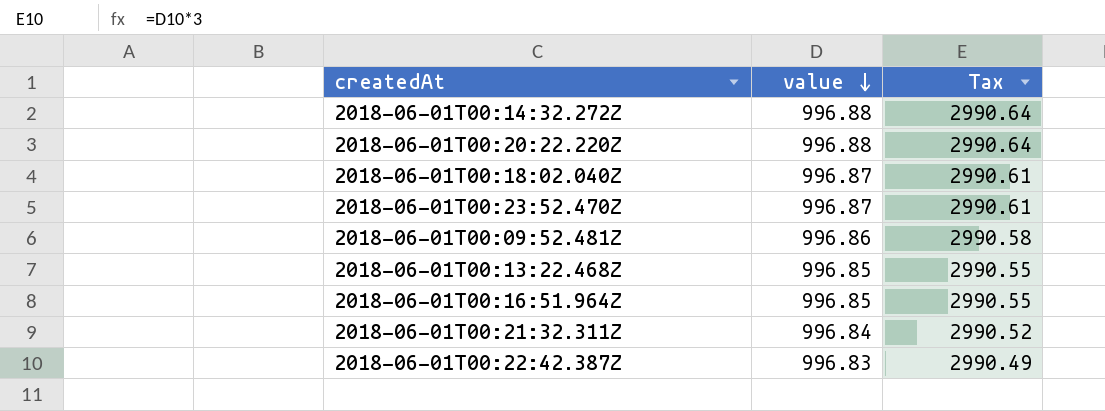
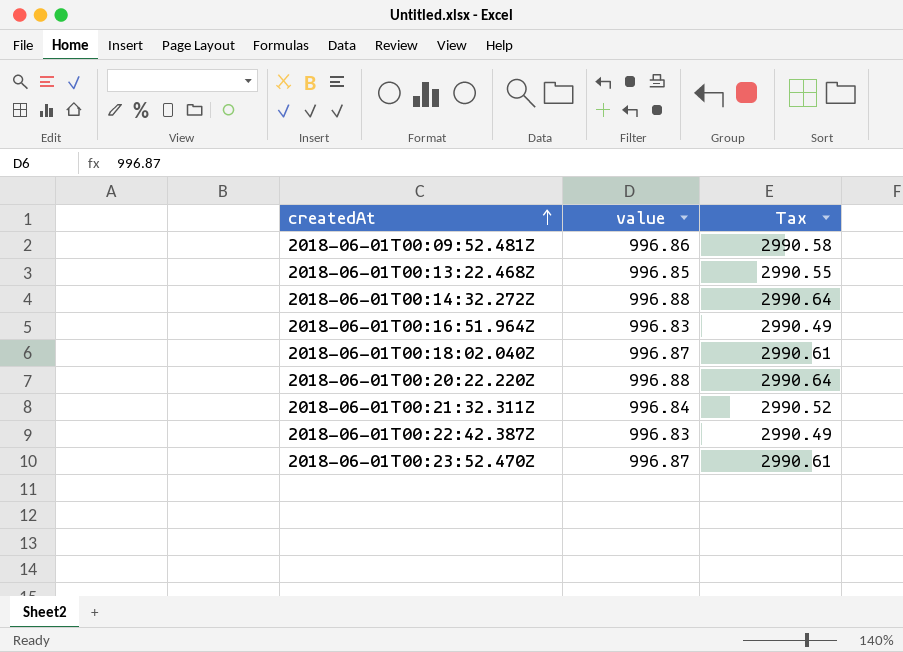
row order: value descending -> createdAt ascending
2018-06-01T00:16:51.964Z | value: 996.85 -> 996.83
2018-06-01T00:16:51.964Z | Tax: 2990.55 -> 2990.49

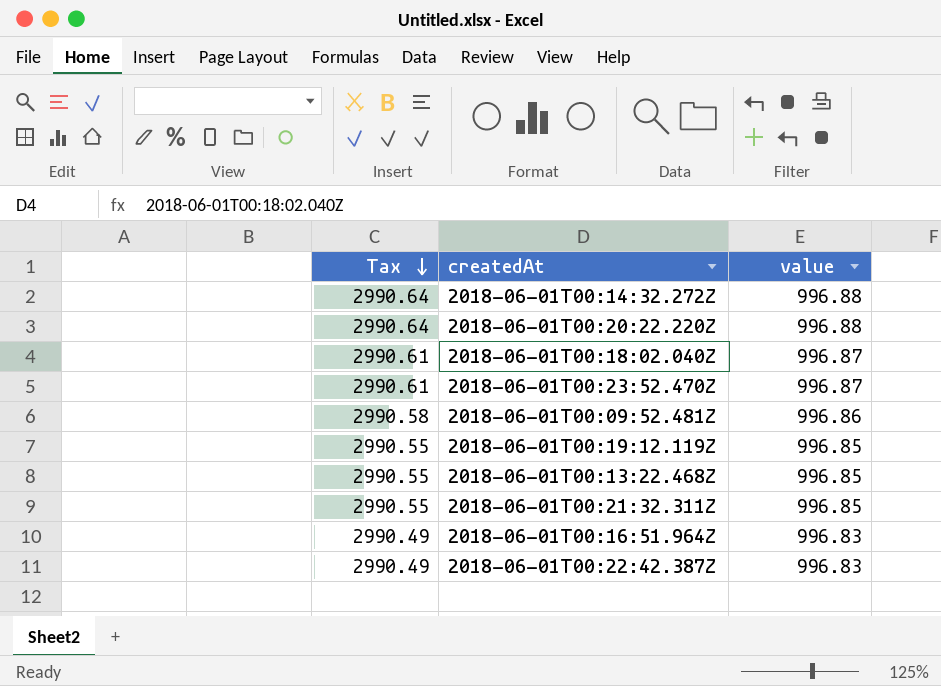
row order: createdAt ascending -> Tax descending
column Tax | position: 3 -> 1
row 2018-06-01T00:19:12.119Z: none -> 2990.55 | 996.85
2018-06-01T00:21:32.311Z | Tax: 2990.52 -> 2990.55
2018-06-01T00:21:32.311Z | value: 996.84 -> 996.85

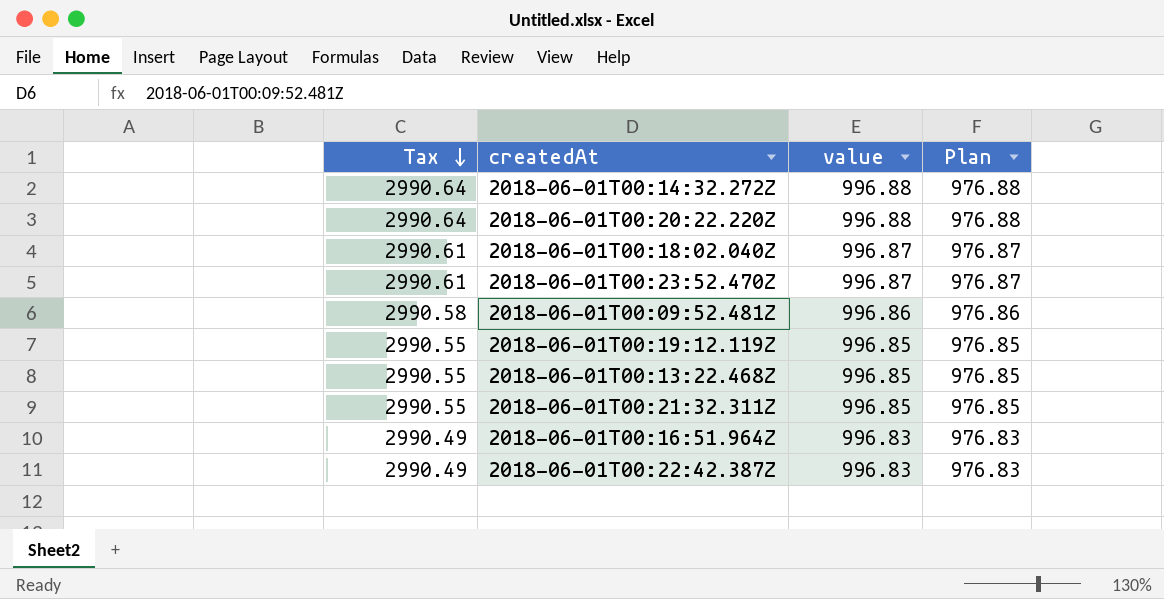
column Plan | formula: none -> [value] - 20

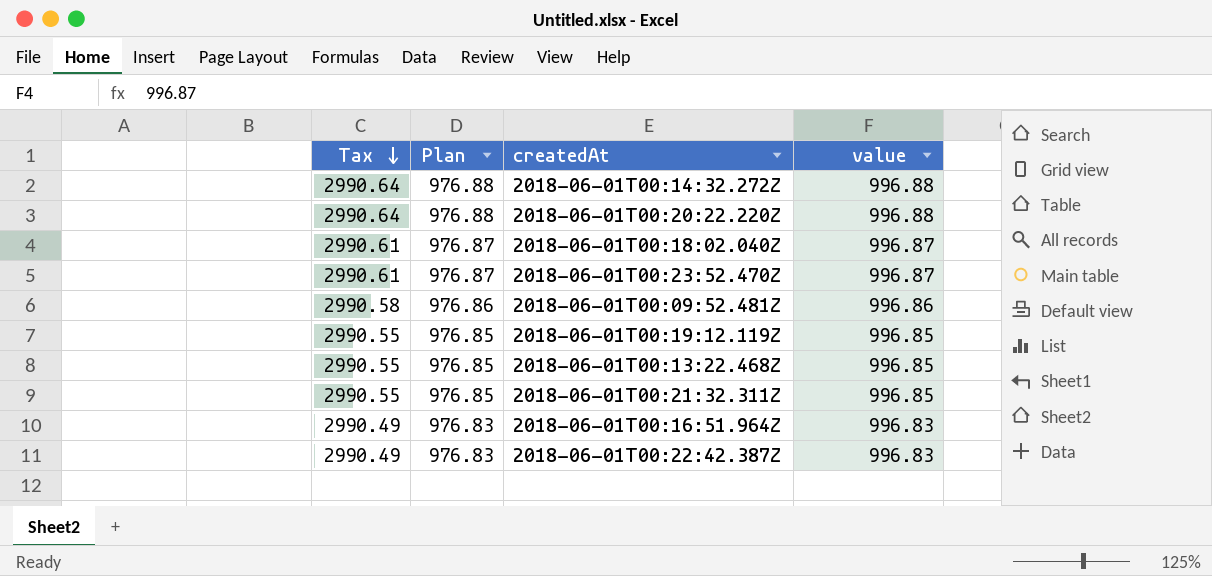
column Plan | position: 4 -> 2

